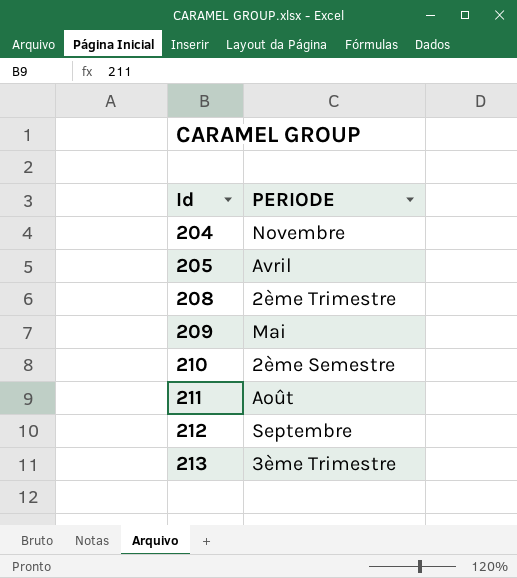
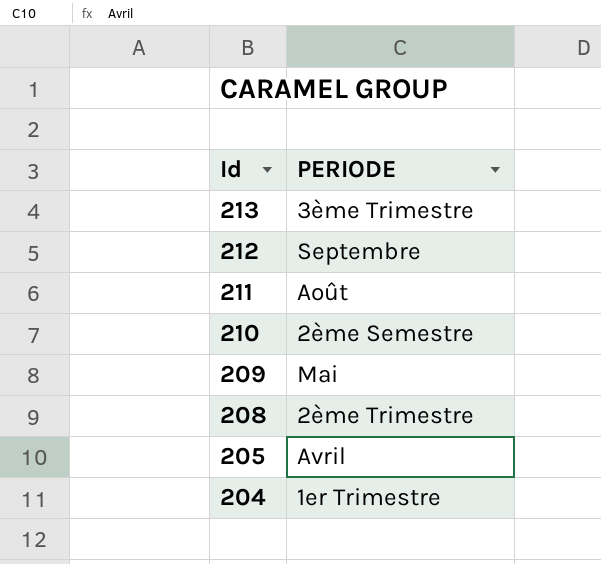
row order: Id ascending -> Id descending
204 | PERIODE: Novembre -> 1er Trimestre

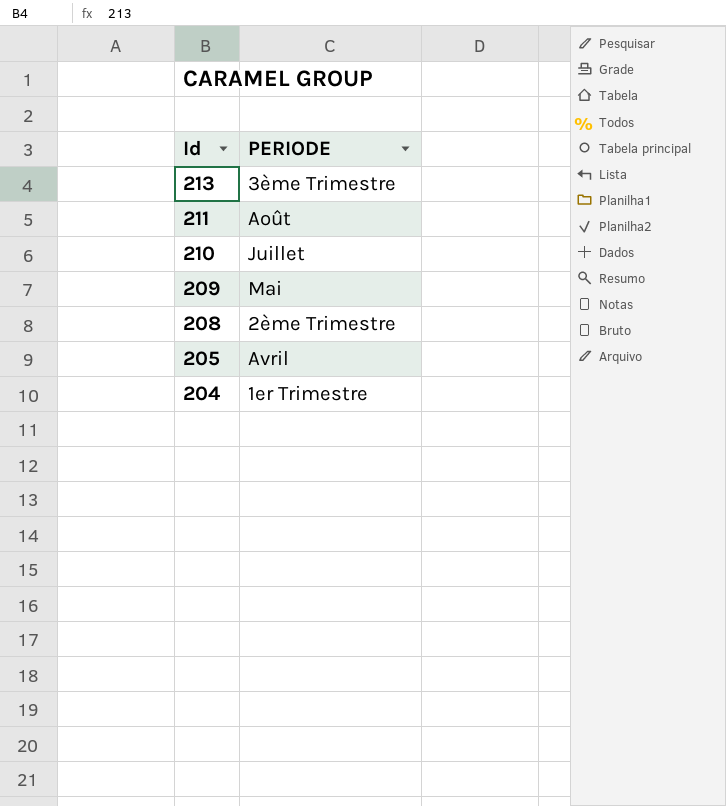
row 212: Septembre -> none
210 | PERIODE: 2ème Semestre -> Juillet

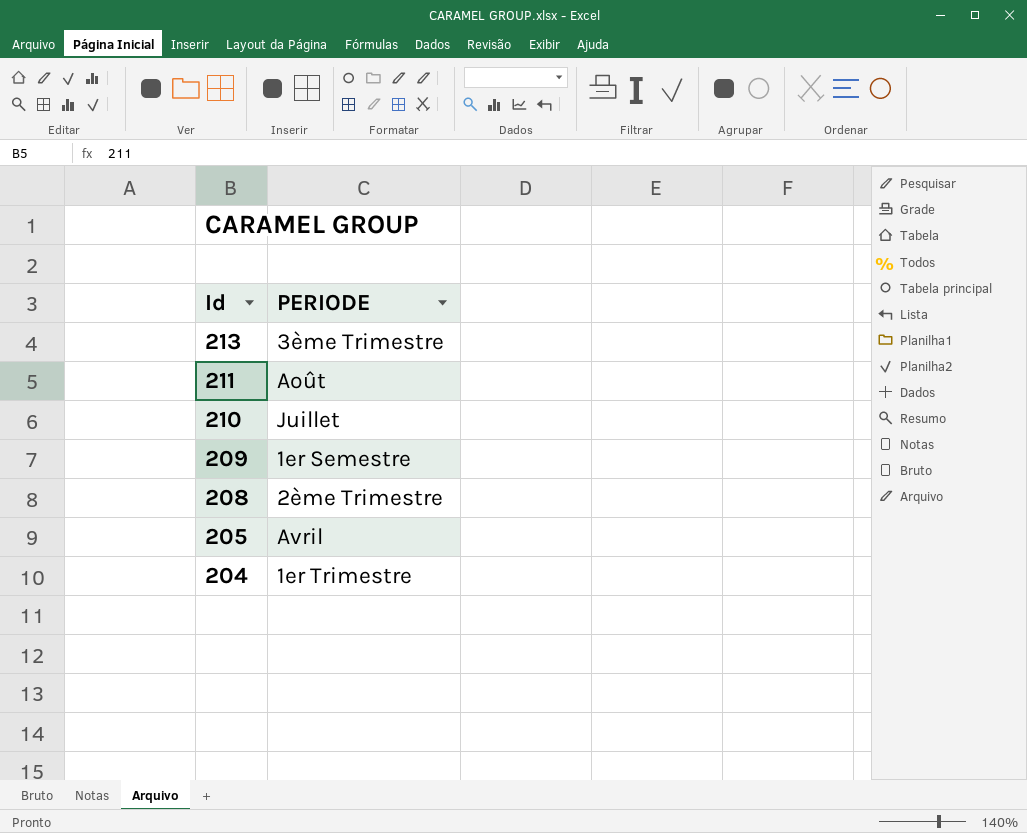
209 | PERIODE: Mai -> 1er Semestre

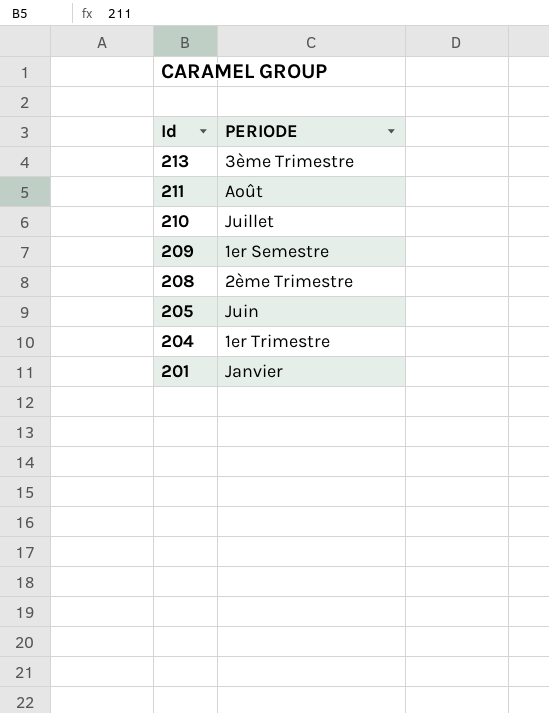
205 | PERIODE: Avril -> Juin
row 201: none -> Janvier

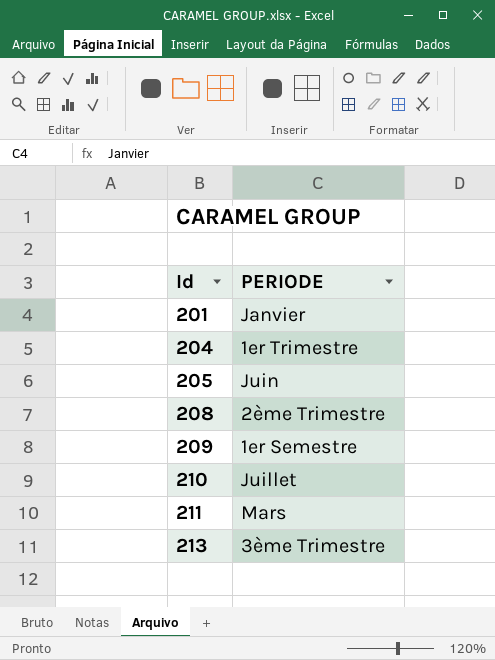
row order: Id descending -> Id ascending
211 | PERIODE: Août -> Mars

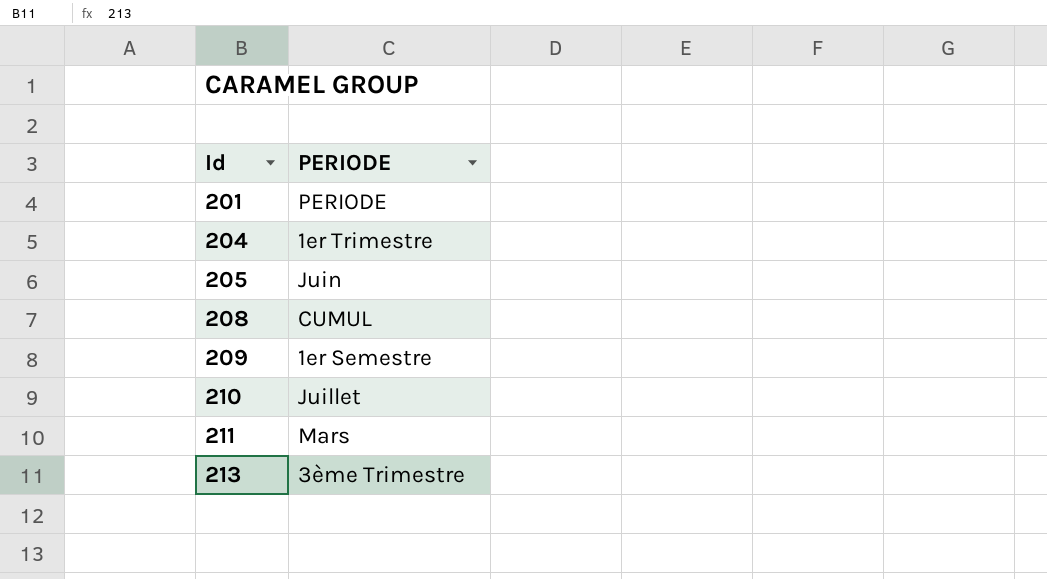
201 | PERIODE: Janvier -> PERIODE
208 | PERIODE: 2ème Trimestre -> CUMUL

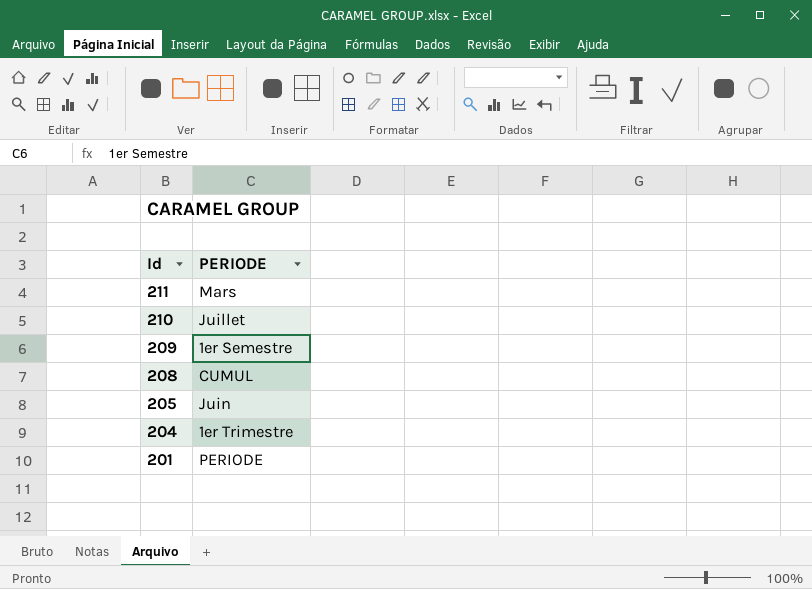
row order: Id ascending -> Id descending
row 213: 3ème Trimestre -> none

